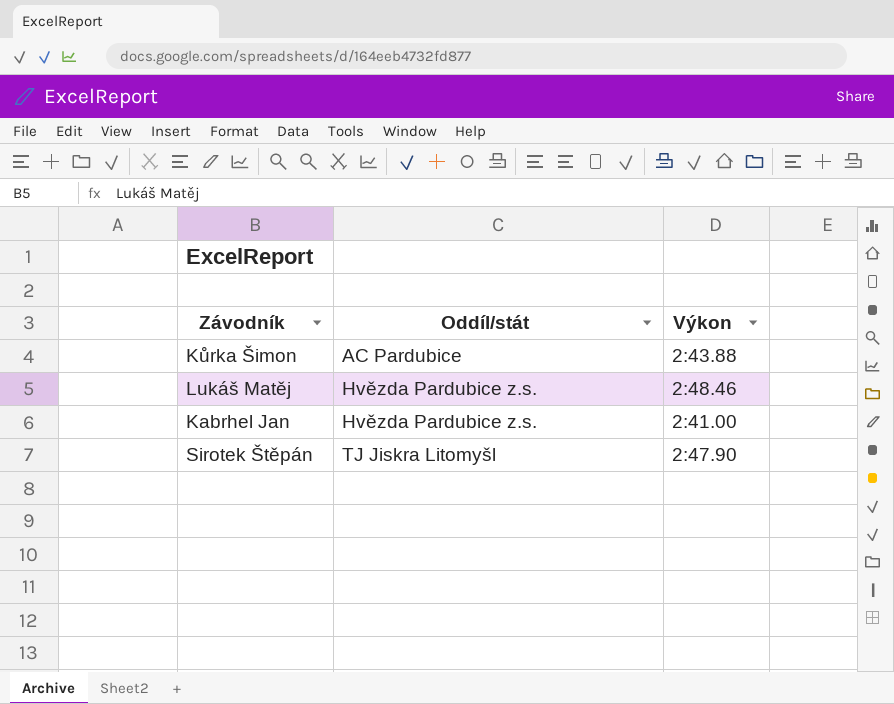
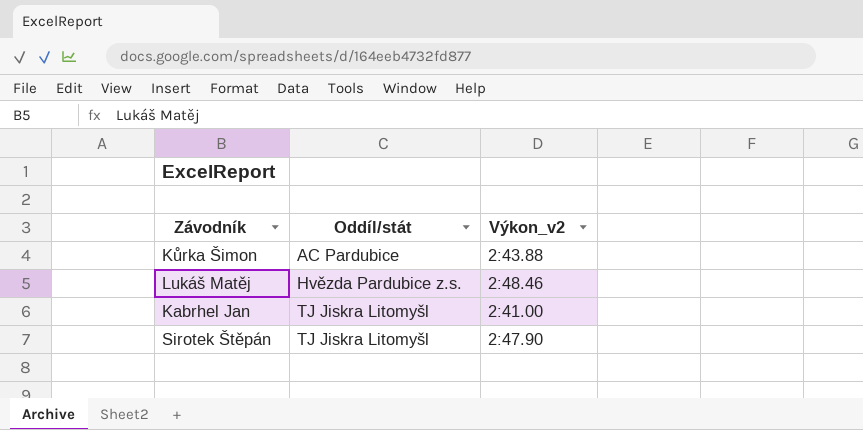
column name: Výkon -> Výkon_v2
Kabrhel Jan | Oddíl/stát: Hvězda Pardubice z.s. -> TJ Jiskra Litomyšl

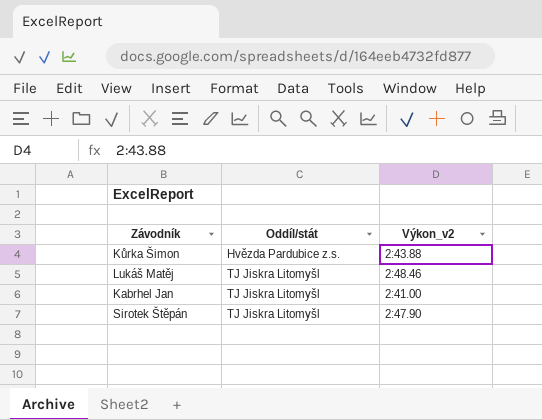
Kůrka Šimon | Oddíl/stát: AC Pardubice -> Hvězda Pardubice z.s.
Lukáš Matěj | Oddíl/stát: Hvězda Pardubice z.s. -> TJ Jiskra Litomyšl

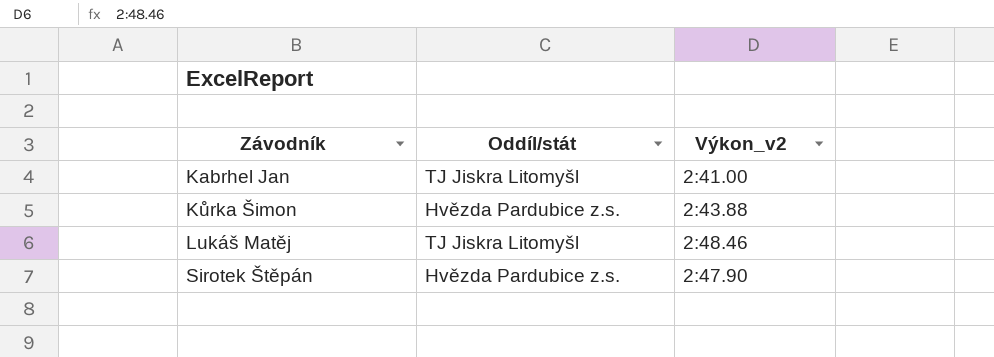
row order: Oddíl/stát ascending -> Závodník ascending
Sirotek Štěpán | Oddíl/stát: TJ Jiskra Litomyšl -> Hvězda Pardubice z.s.

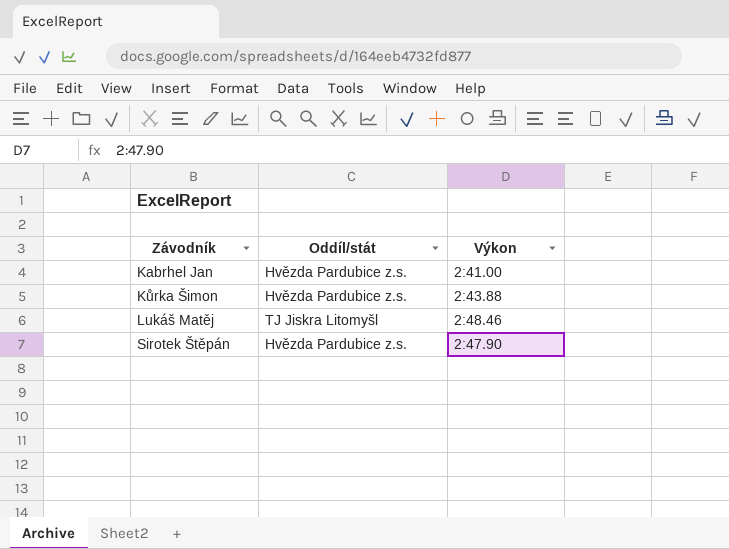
column name: Výkon_v2 -> Výkon
Kabrhel Jan | Oddíl/stát: TJ Jiskra Litomyšl -> Hvězda Pardubice z.s.

